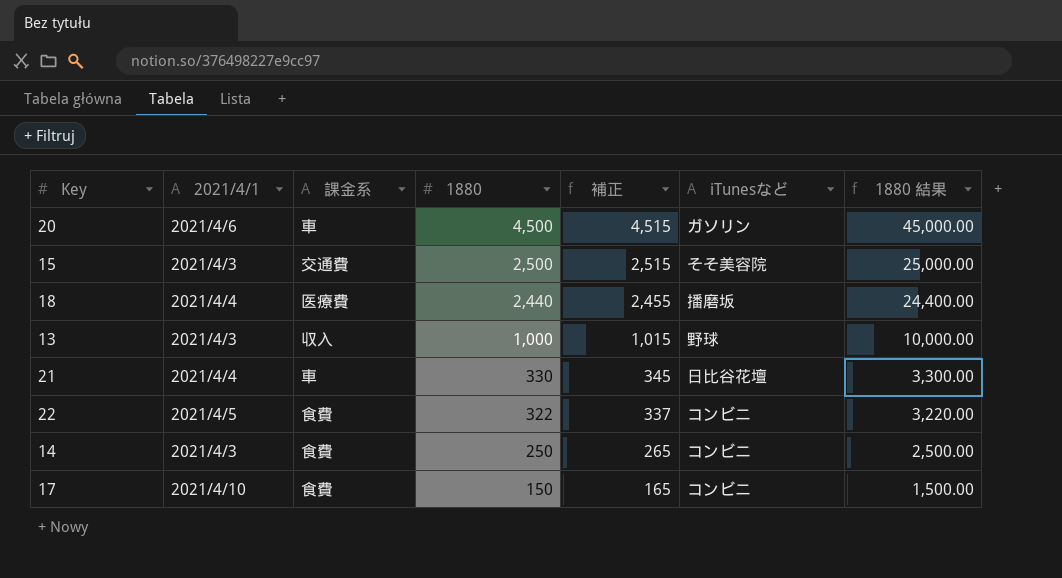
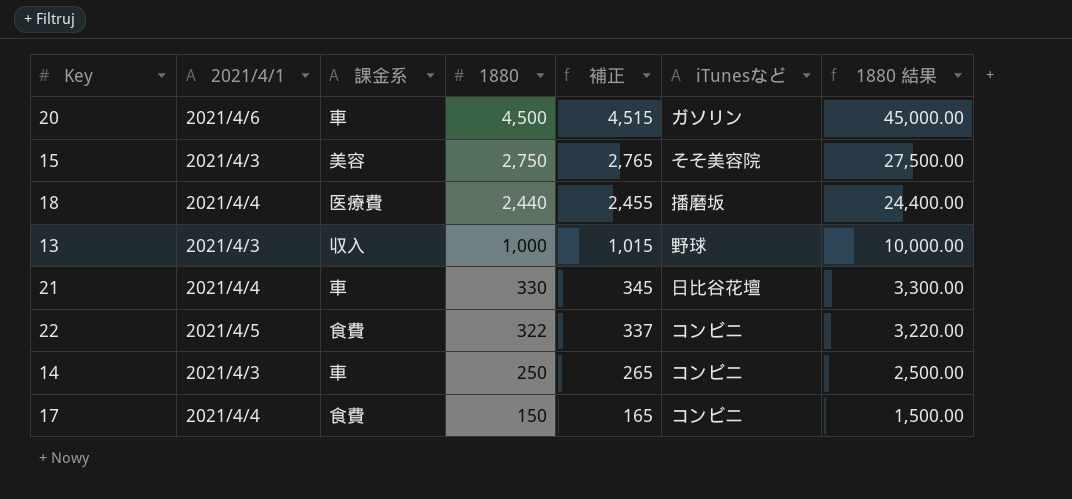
15 | 課金系: 交通費 -> 美容
15 | 1880: 2,500 -> 2,750
15 | 補正: 2,515 -> 2,765
15 | 1880 結果: 25,000.00 -> 27,500.00
14 | 課金系: 食費 -> 車
17 | 2021/4/1: 2021/4/10 -> 2021/4/4

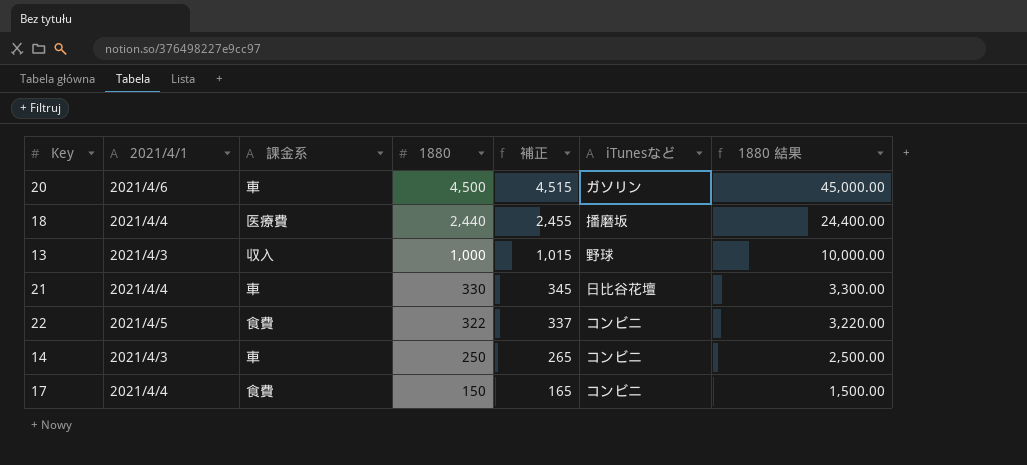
row 15: 2021/4/3 | 美容 | 2,750 | 2,765 | そそ美容院 | 27,500.00 -> none

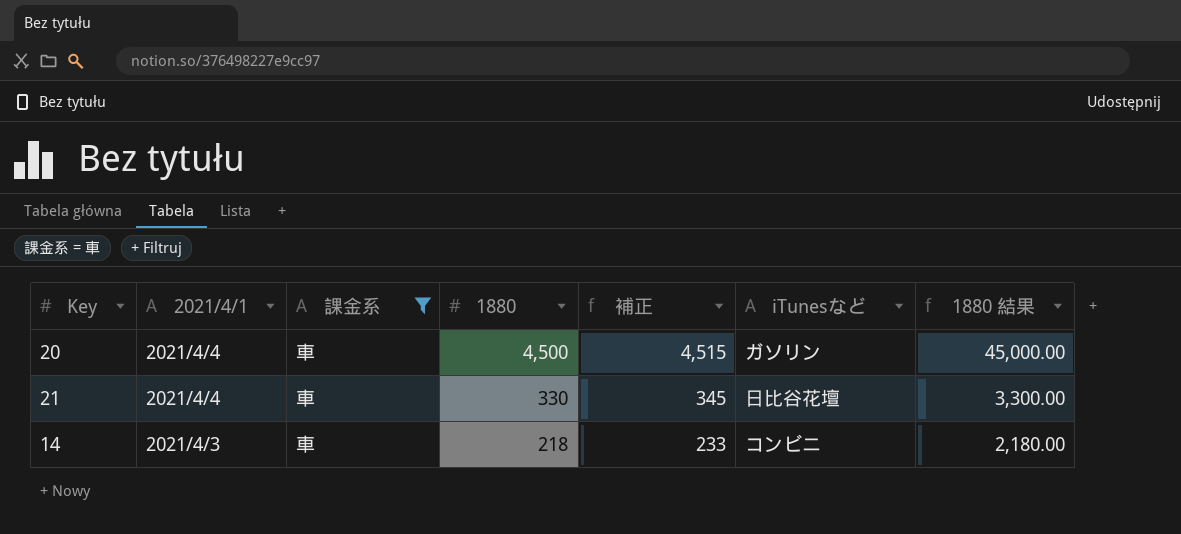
filter: none -> 課金系 = 車
20 | 2021/4/1: 2021/4/6 -> 2021/4/4
14 | 1880: 250 -> 218
14 | 補正: 265 -> 233
14 | 1880 結果: 2,500.00 -> 2,180.00

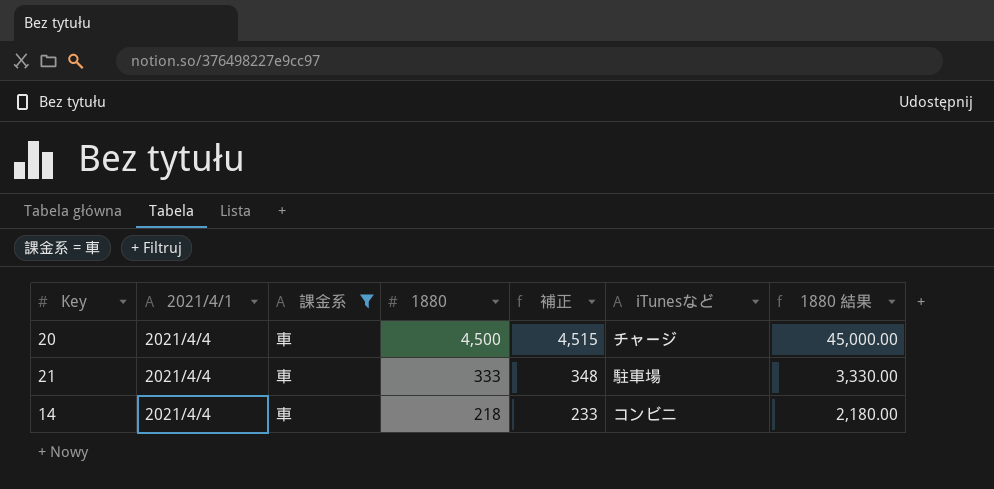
20 | iTunesなど: ガソリン -> チャージ
21 | 1880: 330 -> 333
21 | 補正: 345 -> 348
21 | iTunesなど: 日比谷花壇 -> 駐車場
21 | 1880 結果: 3,300.00 -> 3,330.00
14 | 2021/4/1: 2021/4/3 -> 2021/4/4

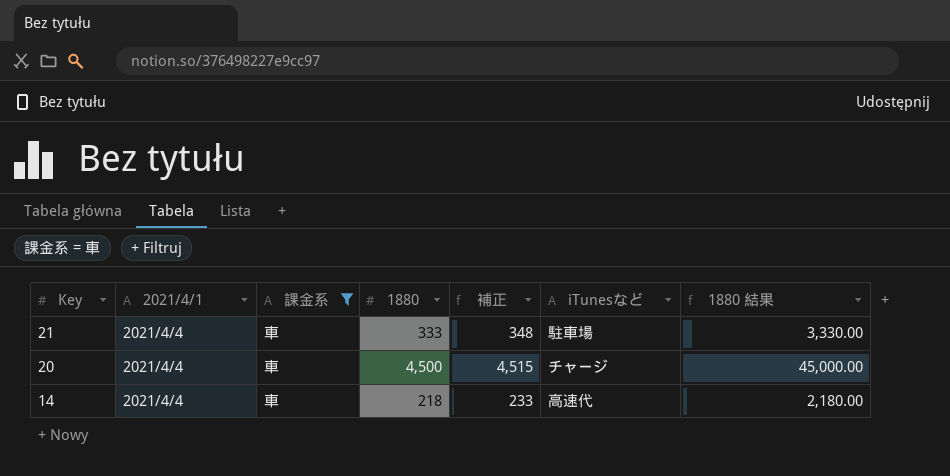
row order: 1880 descending -> Key descending
14 | iTunesなど: コンビニ -> 高速代

